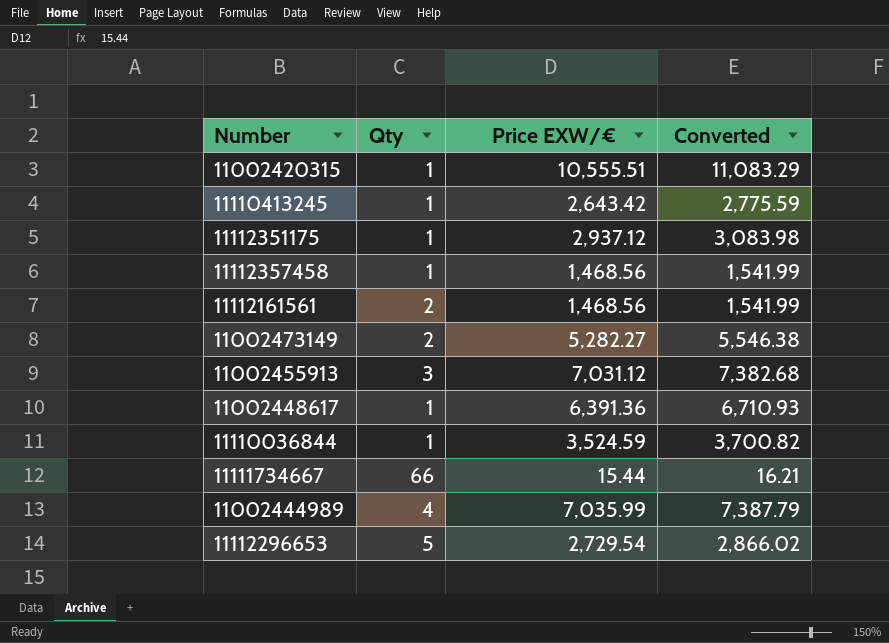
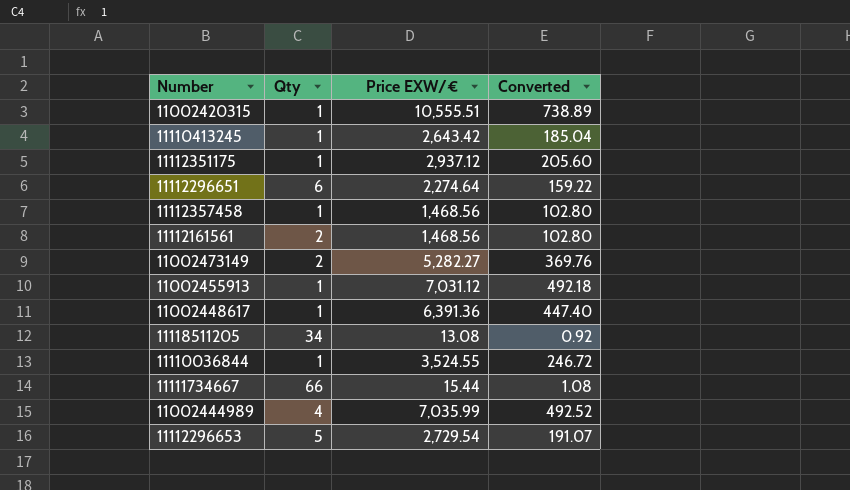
column Converted | formula: [Price EXW/€] * 1.05 -> [Price EXW/€] * 0.07
row 11112296651: none -> 6 | 2,274.64 | 159.22
11002455913 | Qty: 3 -> 1
row 11118511205: none -> 34 | 13.08 | 0.92
11110036844 | Price EXW/€: 3,524.59 -> 3,524.55

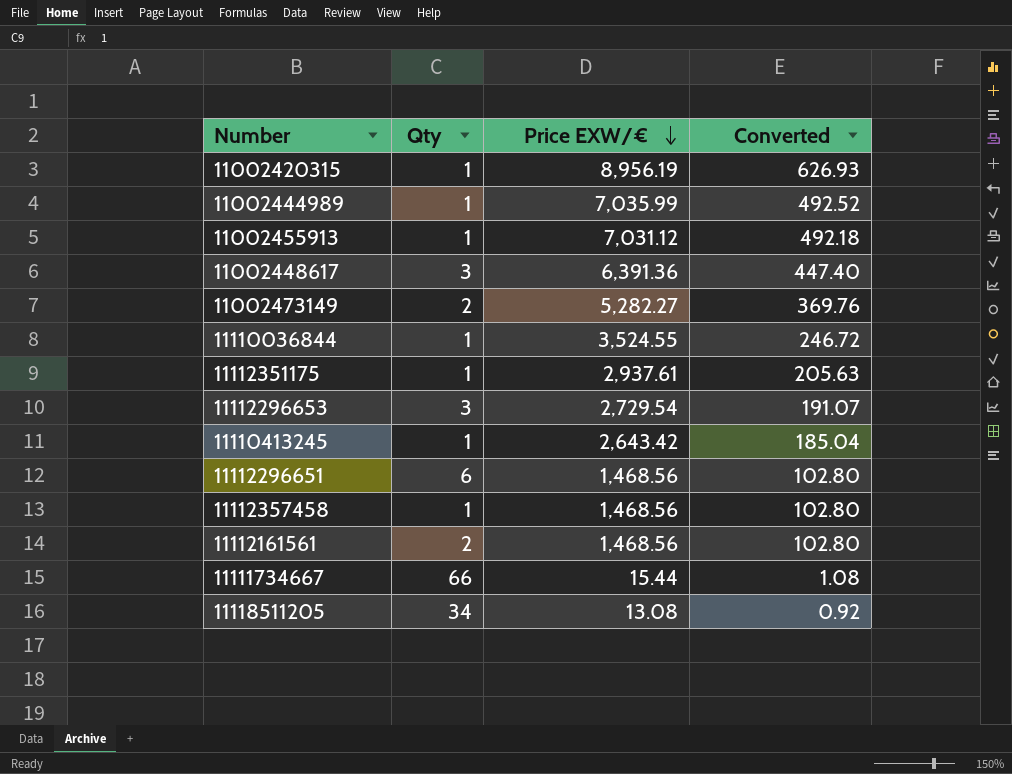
row order: none -> Price EXW/€ descending
11002420315 | Price EXW/€: 10,555.51 -> 8,956.19
11002420315 | Converted: 738.89 -> 626.93
11002444989 | Qty: 4 -> 1
11002448617 | Qty: 1 -> 3
11112351175 | Price EXW/€: 2,937.12 -> 2,937.61
11112351175 | Converted: 205.60 -> 205.63
11112296653 | Qty: 5 -> 3
11112296651 | Price EXW/€: 2,274.64 -> 1,468.56
11112296651 | Converted: 159.22 -> 102.80

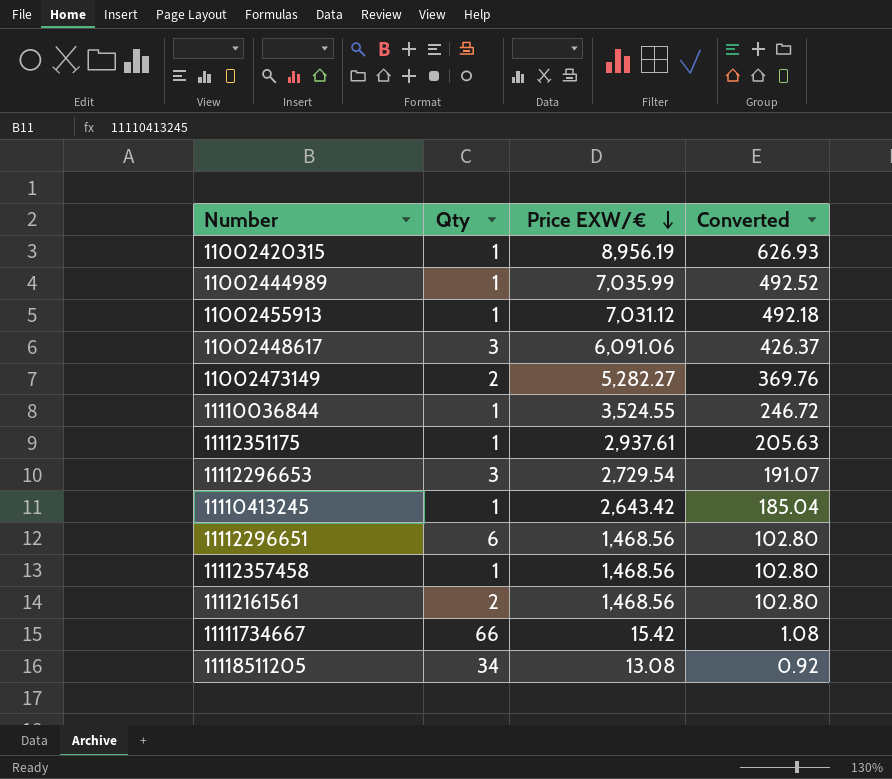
11002448617 | Price EXW/€: 6,391.36 -> 6,091.06
11002448617 | Converted: 447.40 -> 426.37
11111734667 | Price EXW/€: 15.44 -> 15.42

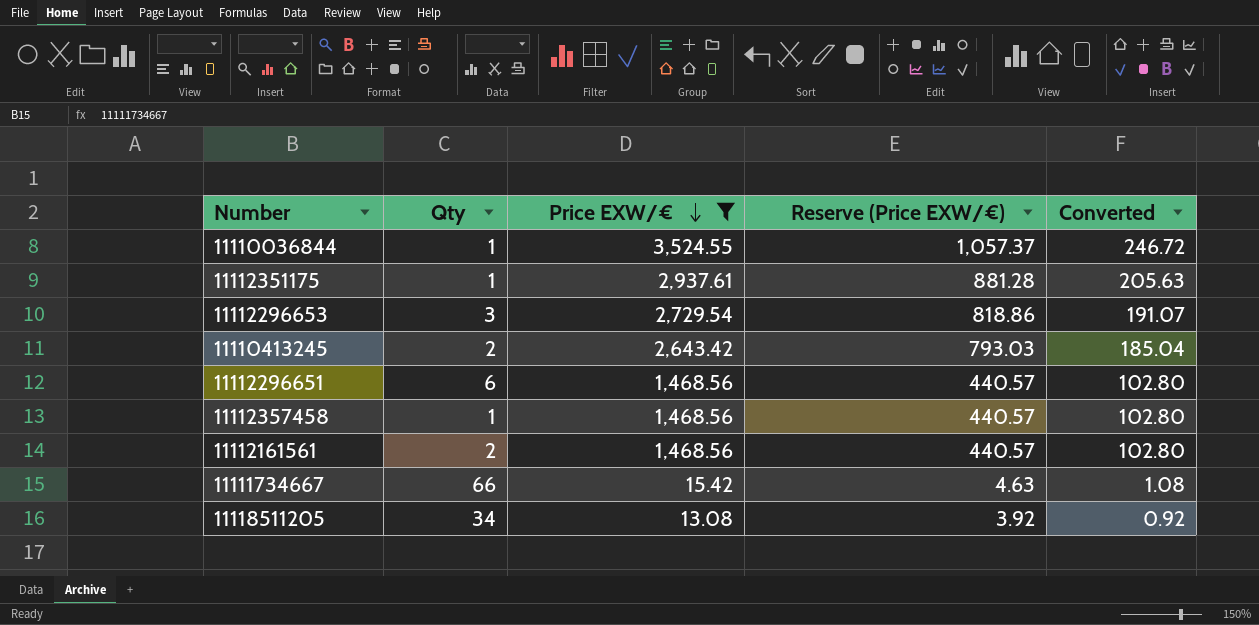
filter: none -> Price EXW/€ <= 3,524.55
column Reserve (Price EXW/€) | formula: none -> [Price EXW/€] * 0.3
11110413245 | Qty: 1 -> 2

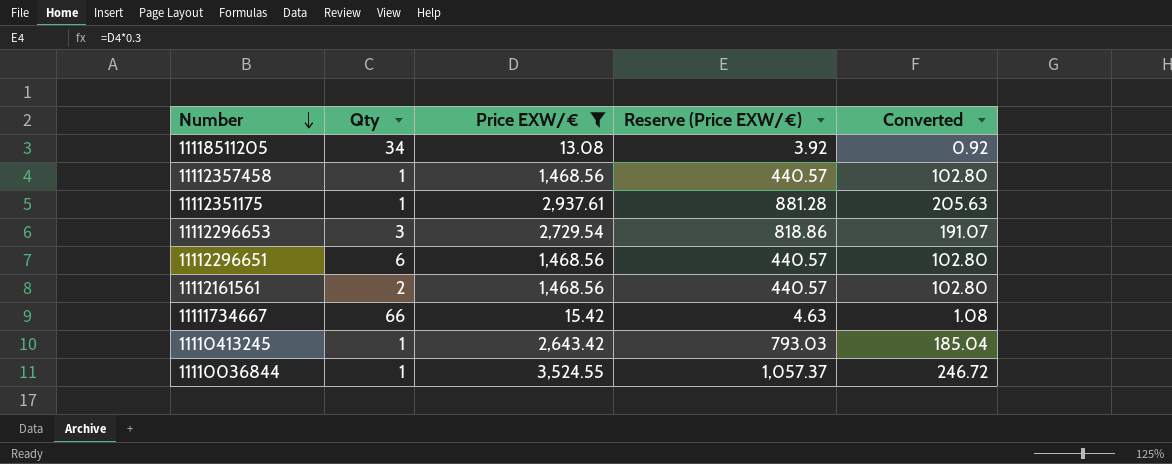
row order: Price EXW/€ descending -> Number descending
11110413245 | Qty: 2 -> 1

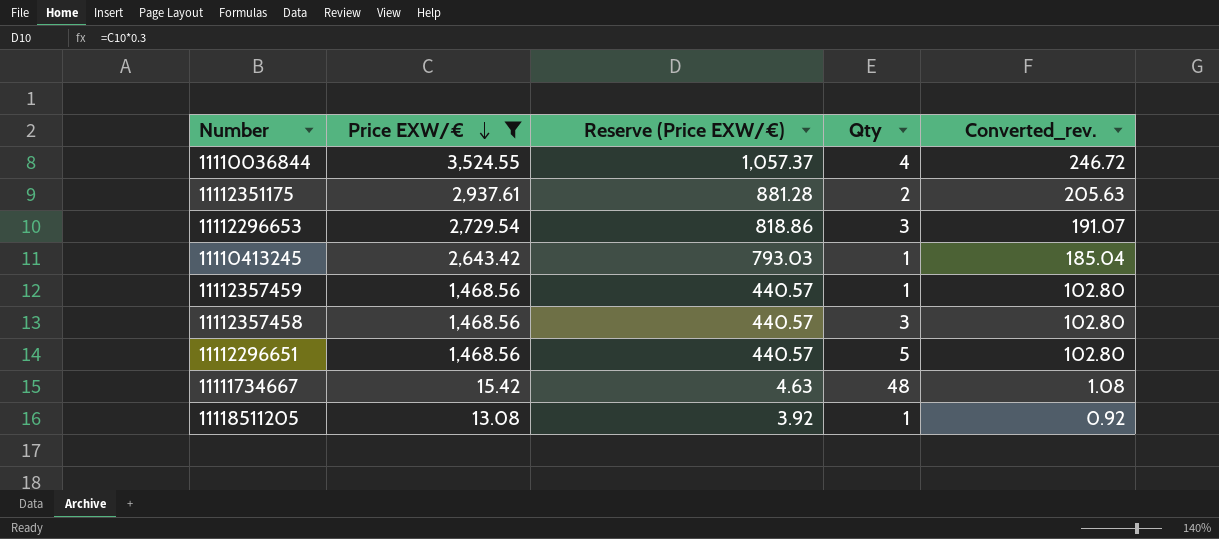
row order: Number descending -> Price EXW/€ descending
column Qty | position: 2 -> 4
column name: Converted -> Converted_rev.
row 11112161561: 2 | 1,468.56 | 440.57 | 102.80 -> none
11110036844 | Qty: 1 -> 4
11112351175 | Qty: 1 -> 2
row 11112357459: none -> 1,468.56 | 440.57 | 1 | 102.80
11112357458 | Qty: 1 -> 3
11112296651 | Qty: 6 -> 5
11111734667 | Qty: 66 -> 48
11118511205 | Qty: 34 -> 1

